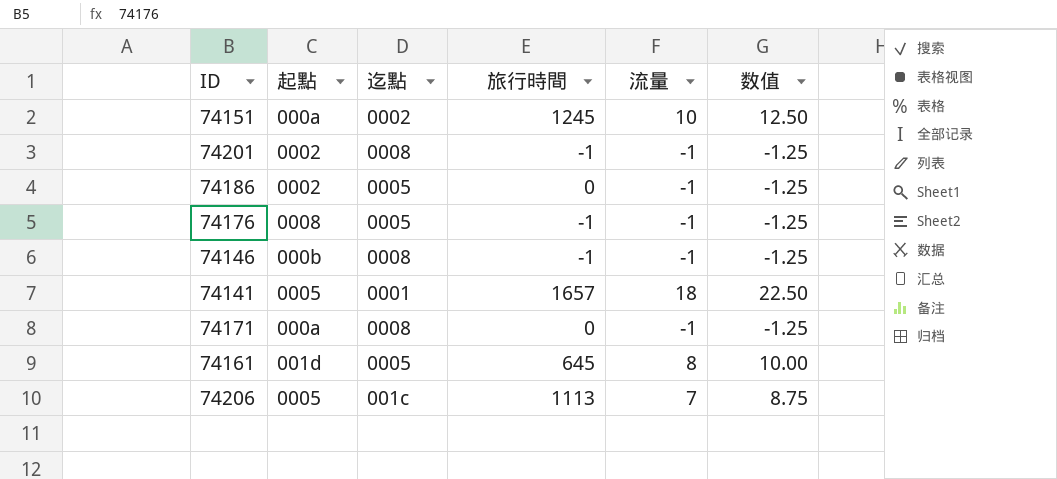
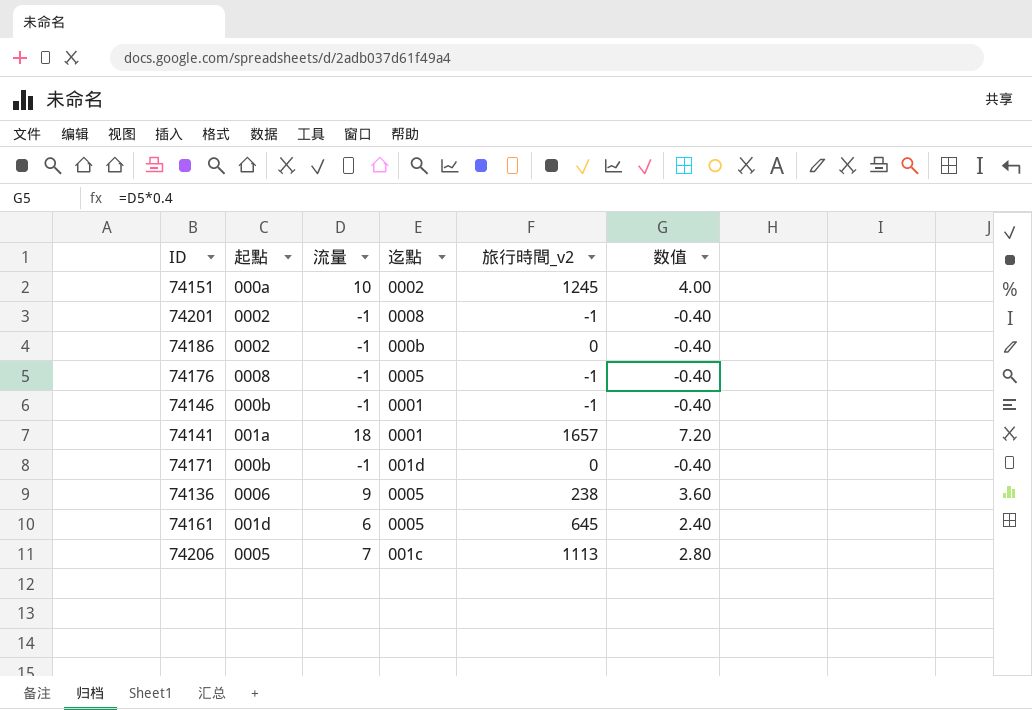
column 流量 | position: 5 -> 3
column name: 旅行時間 -> 旅行時間_v2
column 数值 | formula: [流量] * 1.25 -> [流量] * 0.4
74186 | 迄點: 0005 -> 000b
74146 | 迄點: 0008 -> 0001
74141 | 起點: 0005 -> 001a
74171 | 起點: 000a -> 000b
74171 | 迄點: 0008 -> 001d
row 74136: none -> 0006 | 9 | 0005 | 238 | 3.60
74161 | 流量: 8 -> 6

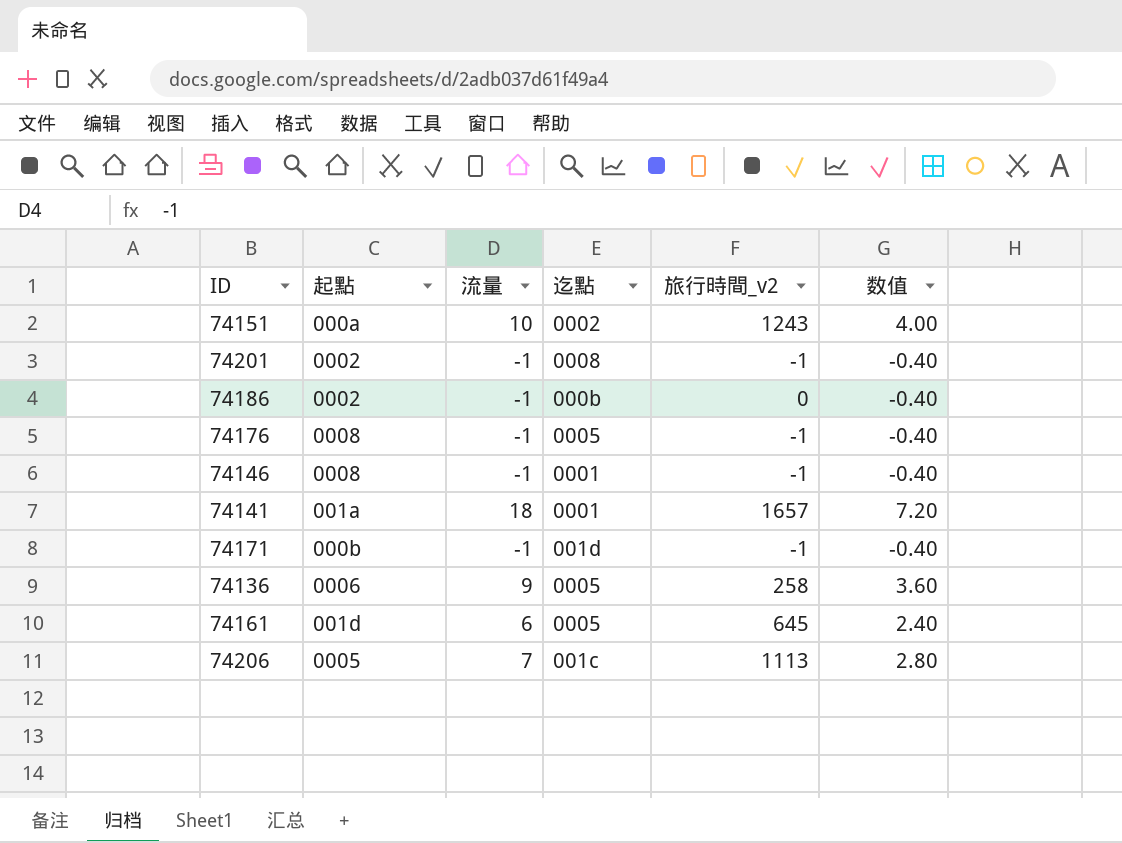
74151 | 旅行時間_v2: 1245 -> 1243
74146 | 起點: 000b -> 0008
74171 | 旅行時間_v2: 0 -> -1
74136 | 旅行時間_v2: 238 -> 258

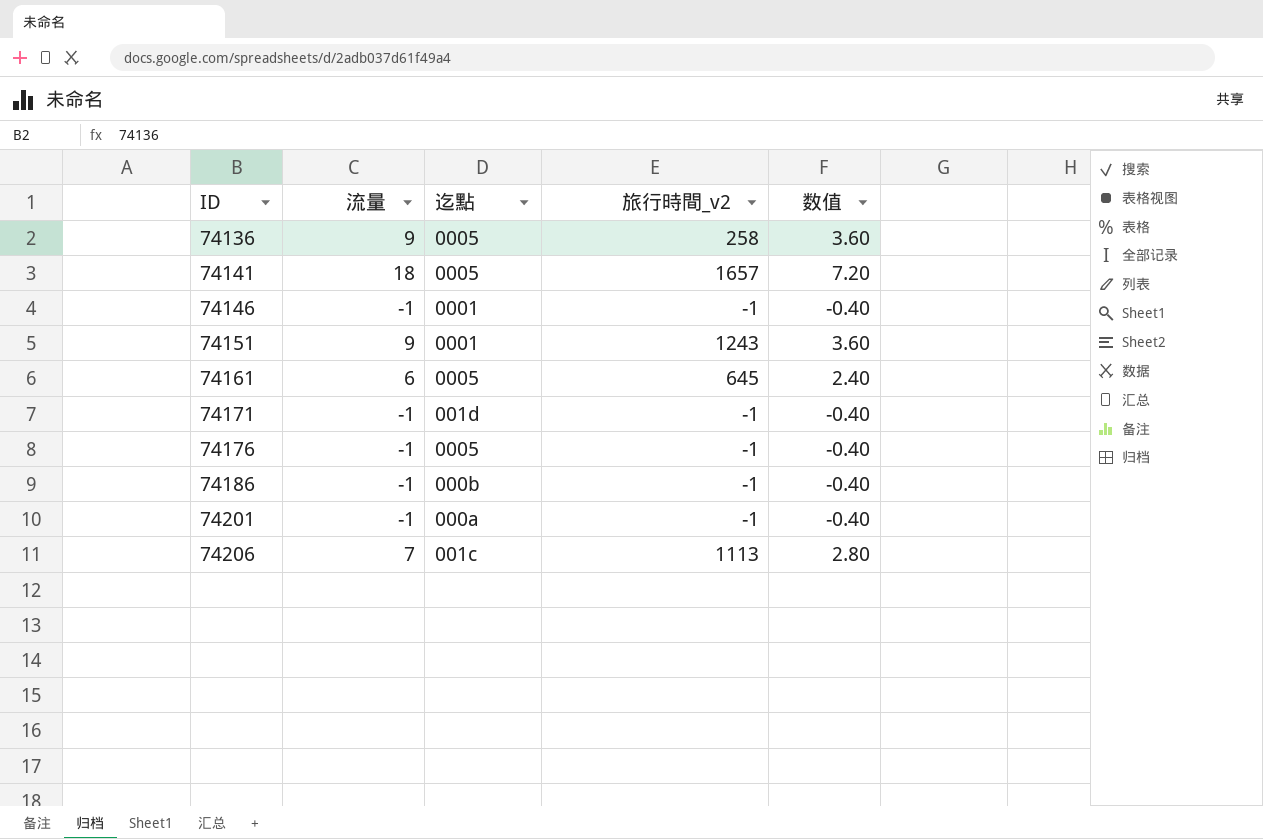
row order: none -> ID ascending
column 起點 | position: 2 -> none
74141 | 迄點: 0001 -> 0005
74151 | 流量: 10 -> 9
74151 | 迄點: 0002 -> 0001
74151 | 数值: 4.00 -> 3.60
74186 | 旅行時間_v2: 0 -> -1
74201 | 迄點: 0008 -> 000a

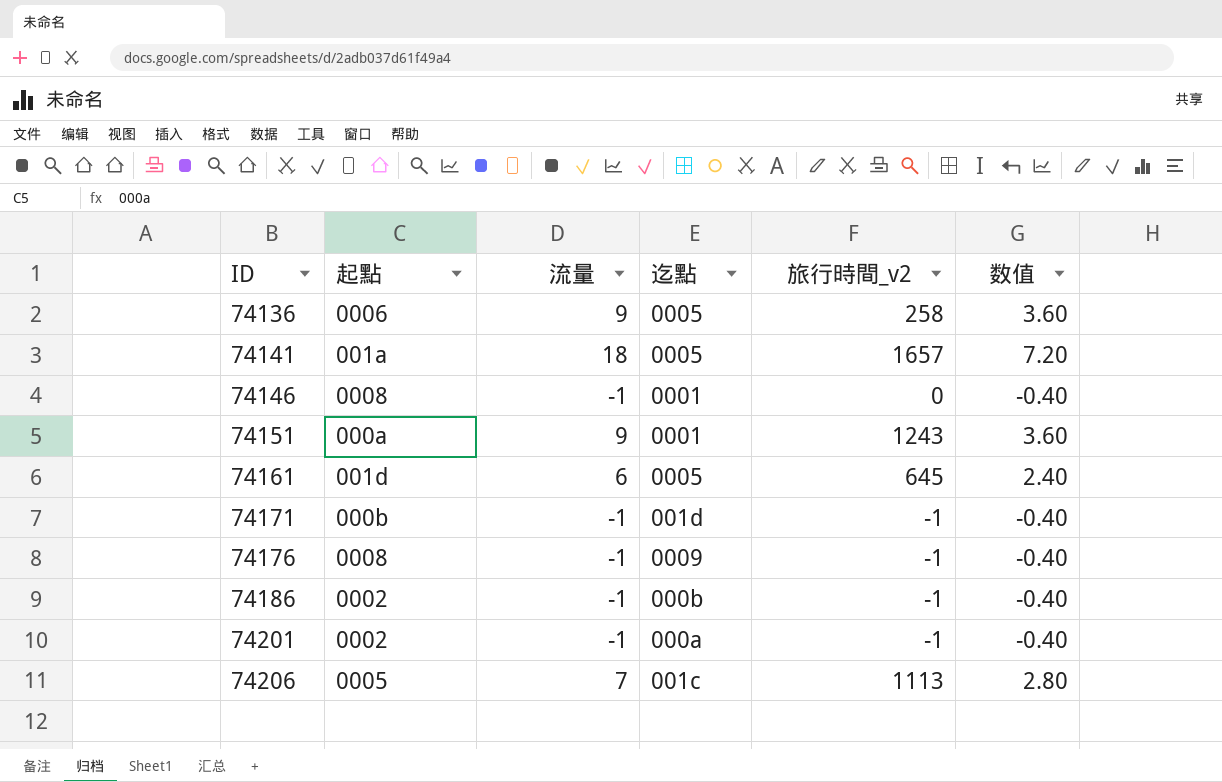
column 起點 | position: none -> 2
74146 | 旅行時間_v2: -1 -> 0
74176 | 迄點: 0005 -> 0009

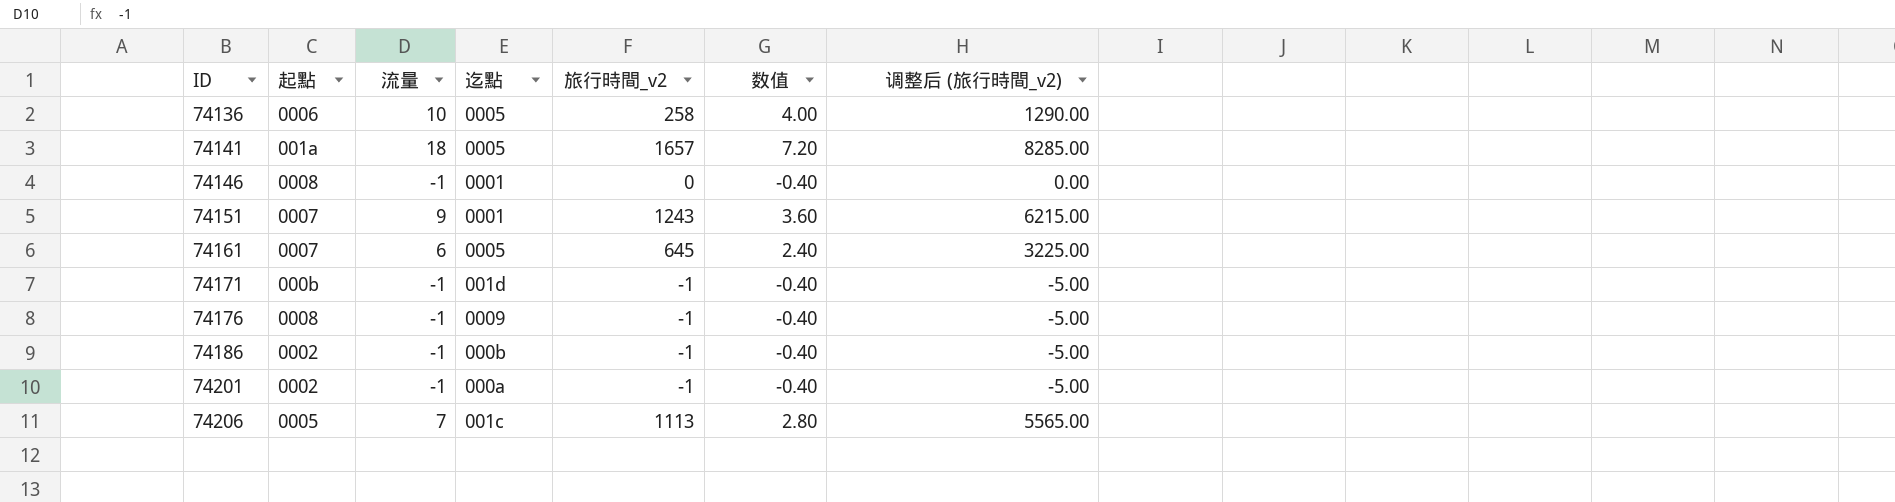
column 调整后 (旅行時間_v2) | formula: none -> [旅行時間_v2] * 5
74136 | 流量: 9 -> 10
74136 | 数值: 3.60 -> 4.00
74151 | 起點: 000a -> 0007
74161 | 起點: 001d -> 0007

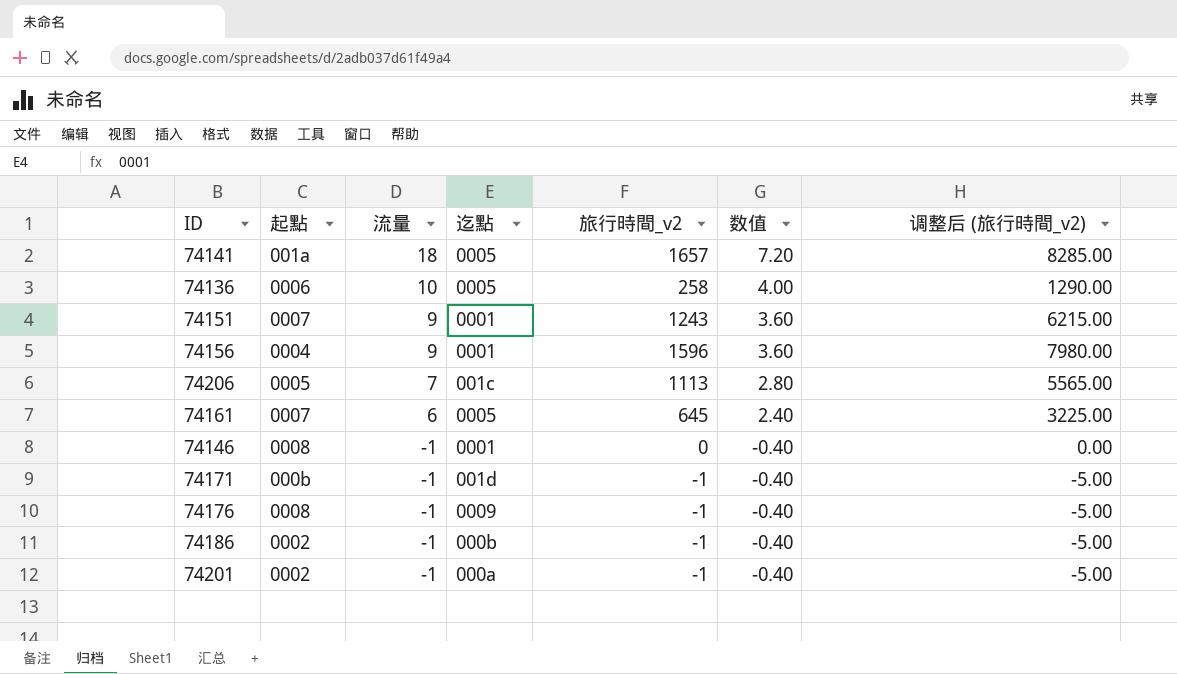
row order: ID ascending -> 流量 descending
row 74156: none -> 0004 | 9 | 0001 | 1596 | 3.60 | 7980.00

